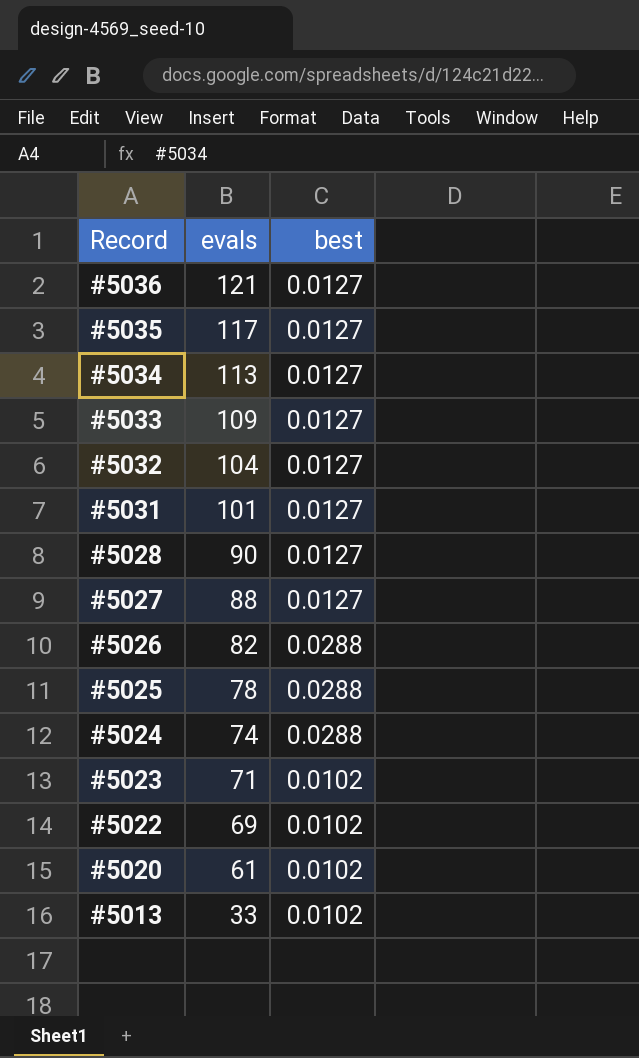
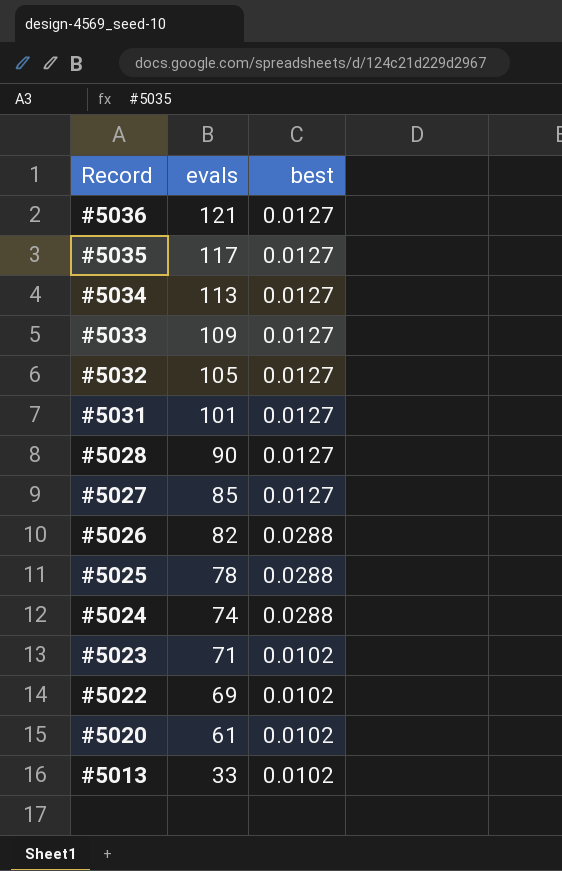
#5032 | evals: 104 -> 105
#5027 | evals: 88 -> 85

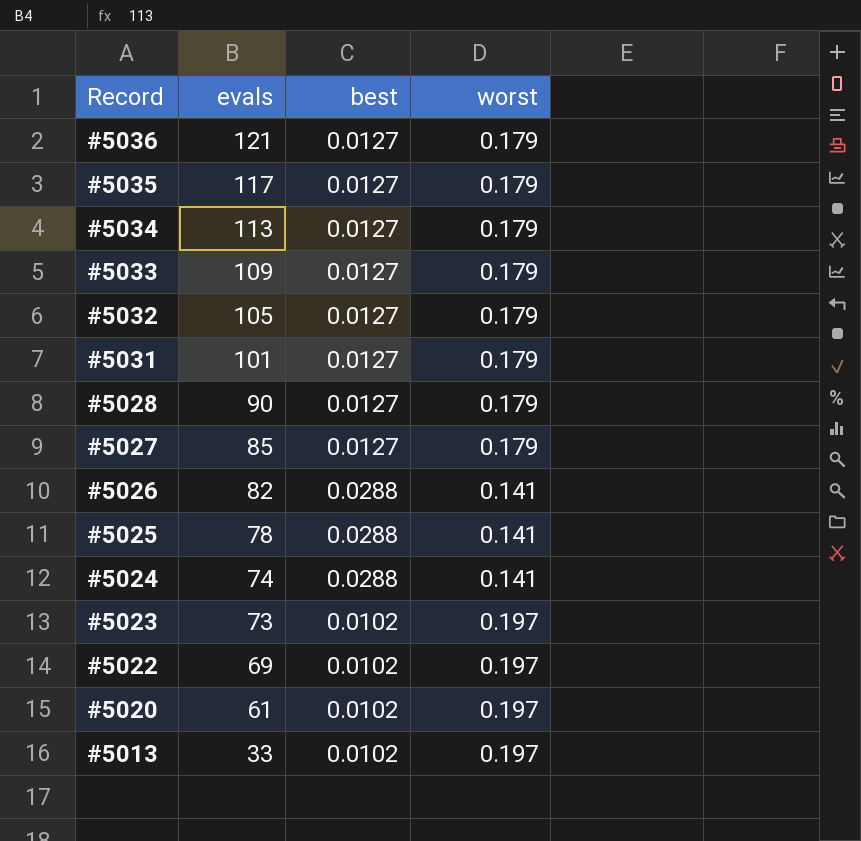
column worst | position: none -> 4
#5023 | evals: 71 -> 73

